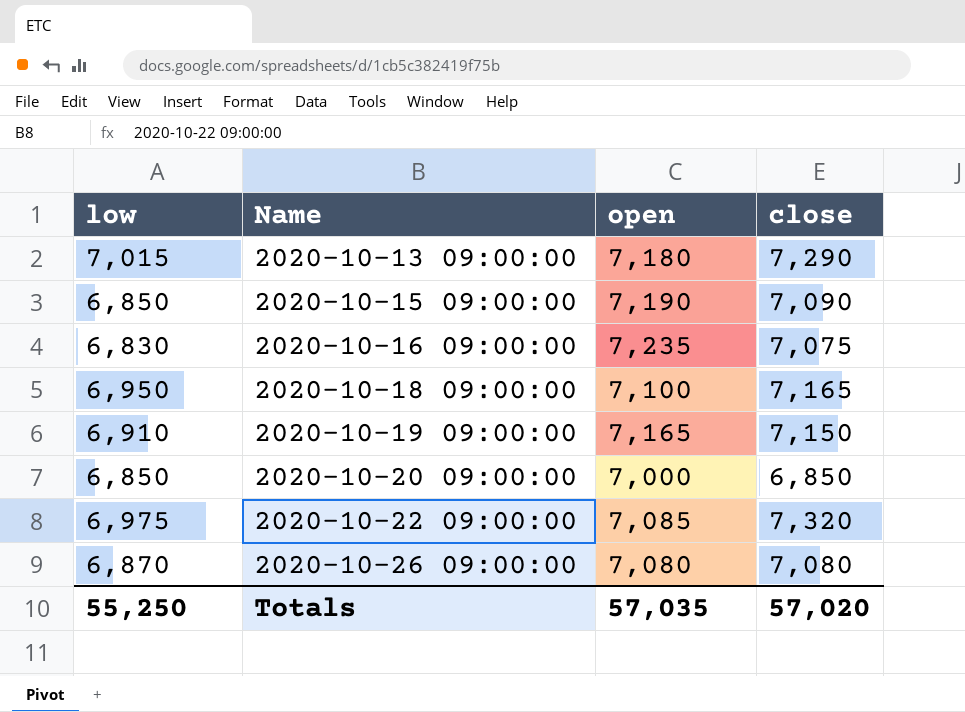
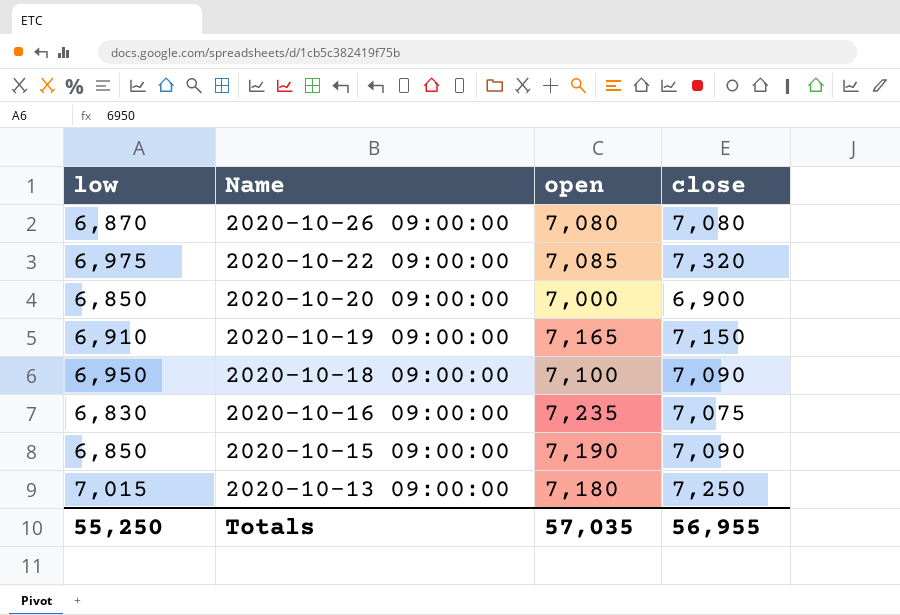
row order: Name ascending -> Name descending
2020-10-20 09:00:00 | close: 6,850 -> 6,900
2020-10-18 09:00:00 | close: 7,165 -> 7,090
2020-10-13 09:00:00 | close: 7,290 -> 7,250
Totals | close: 57,020 -> 56,955

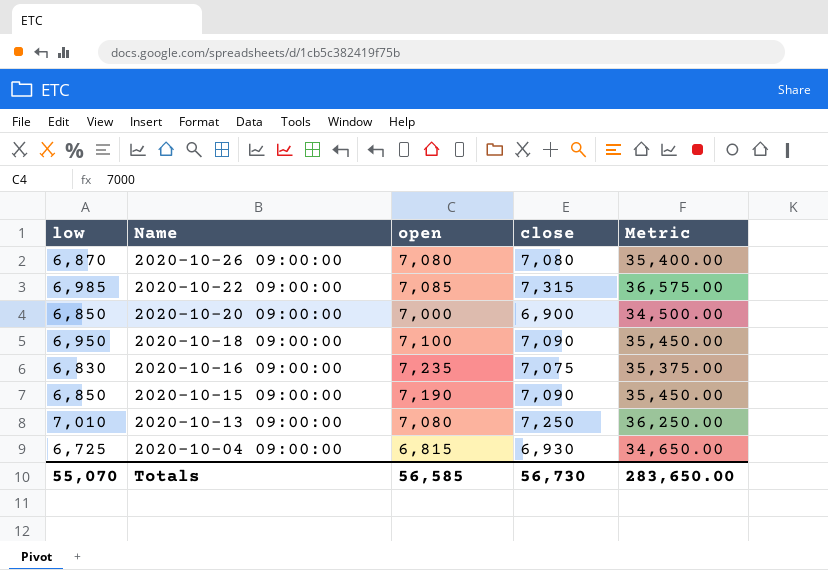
column Metric | formula: none -> [close] * 5
row 2020-10-19 09:00:00: 6,910 | 7,165 | 7,150 -> none
2020-10-22 09:00:00 | low: 6,975 -> 6,985
2020-10-22 09:00:00 | close: 7,320 -> 7,315
2020-10-13 09:00:00 | low: 7,015 -> 7,010
2020-10-13 09:00:00 | open: 7,180 -> 7,080
row 2020-10-04 09:00:00: none -> 6,725 | 6,815 | 6,930 | 34,650.00
Totals | low: 55,250 -> 55,070
Totals | open: 57,035 -> 56,585
Totals | close: 56,955 -> 56,730

